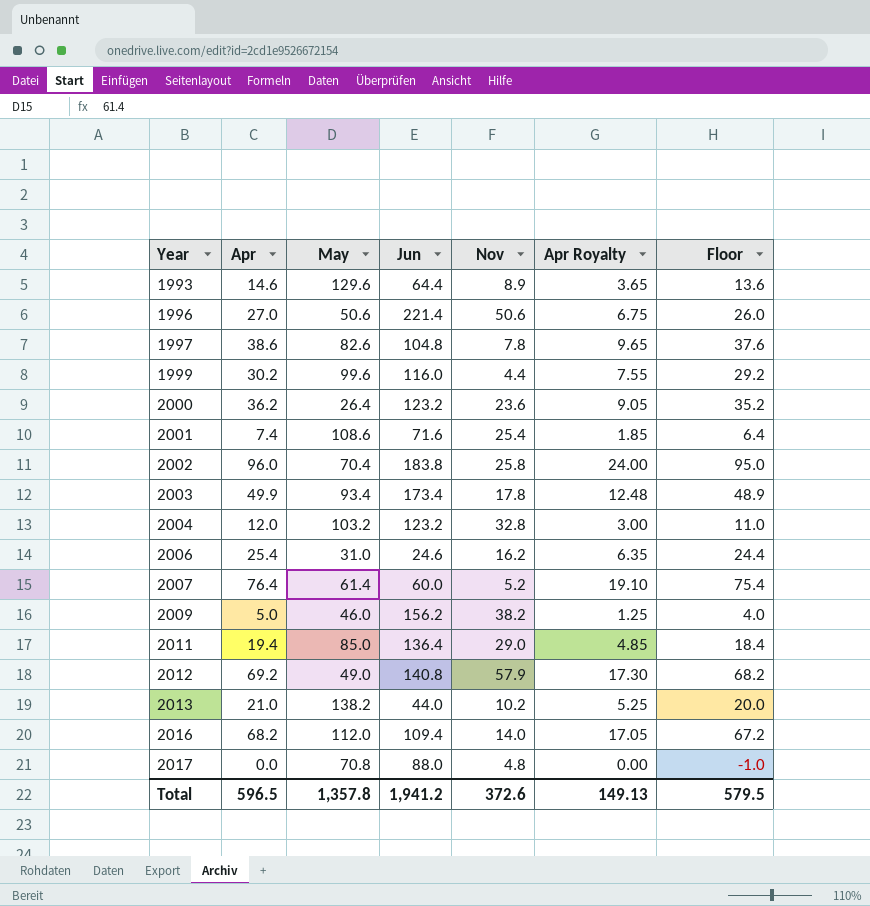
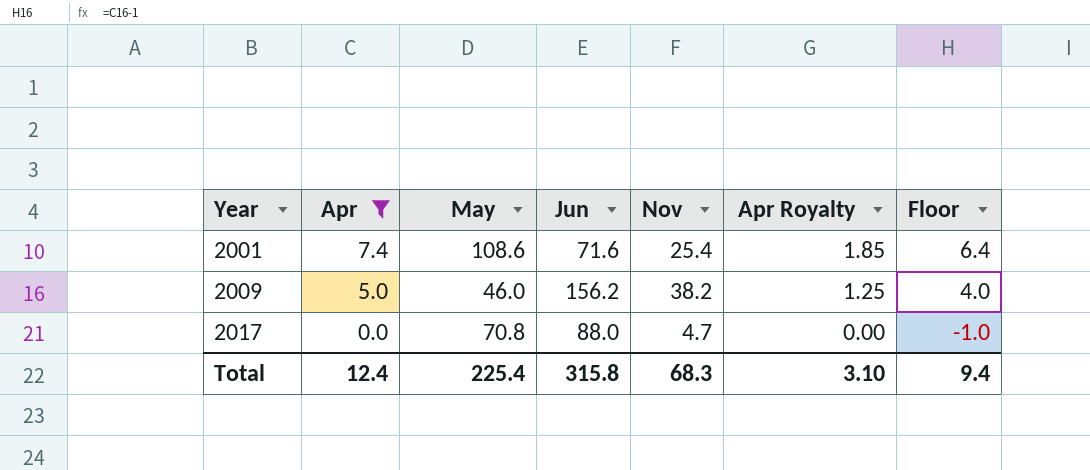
filter: none -> Apr <= 7.4
2017 | Nov: 4.8 -> 4.7
Total | Apr: 596.5 -> 12.4
Total | May: 1,357.8 -> 225.4
Total | Jun: 1,941.2 -> 315.8
Total | Nov: 372.6 -> 68.3
Total | Apr Royalty: 149.13 -> 3.10
Total | Floor: 579.5 -> 9.4

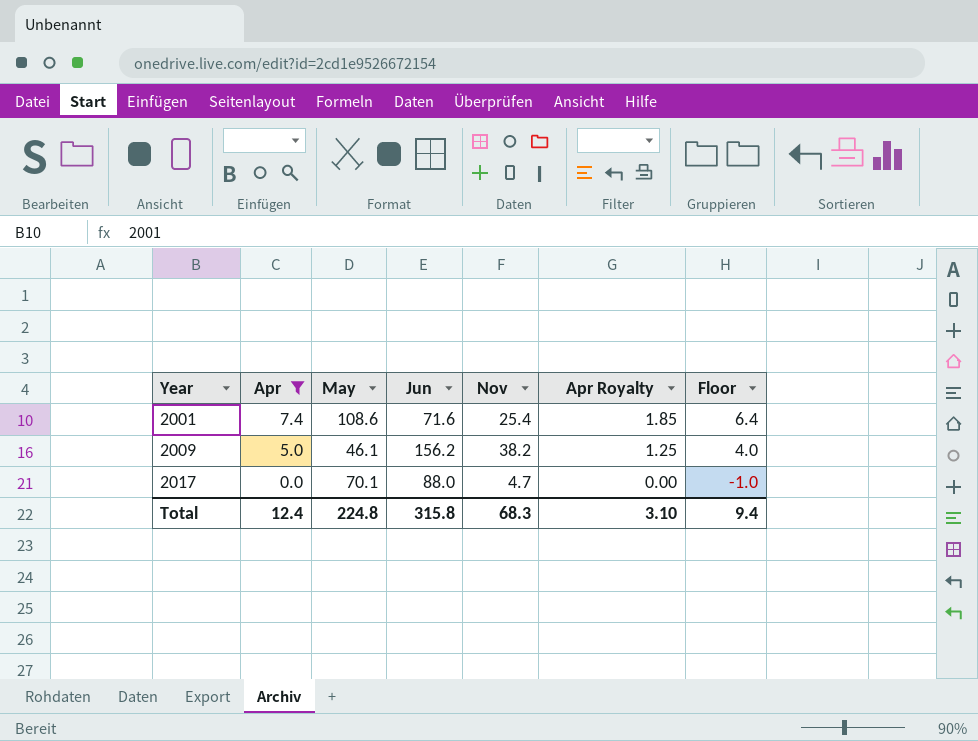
2009 | May: 46.0 -> 46.1
2017 | May: 70.8 -> 70.1
Total | May: 225.4 -> 224.8

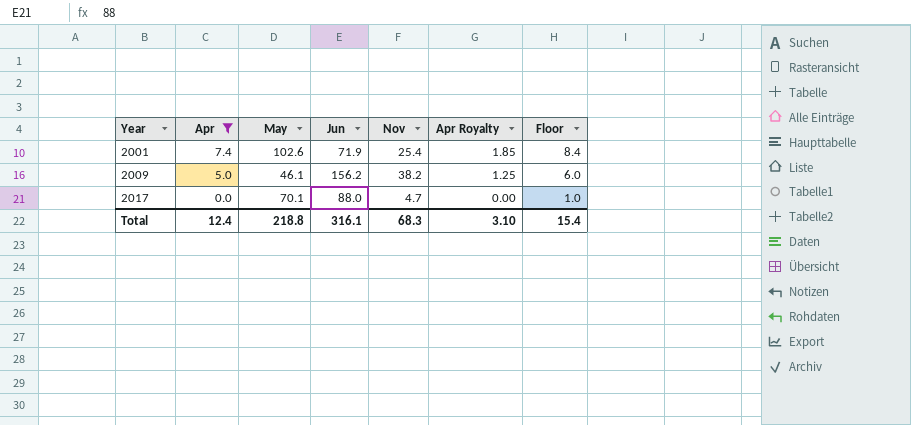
column Floor | formula: [Apr] - 1 -> [Apr] + 1
2001 | May: 108.6 -> 102.6
2001 | Jun: 71.6 -> 71.9
Total | May: 224.8 -> 218.8
Total | Jun: 315.8 -> 316.1
Total | Floor: 9.4 -> 15.4

